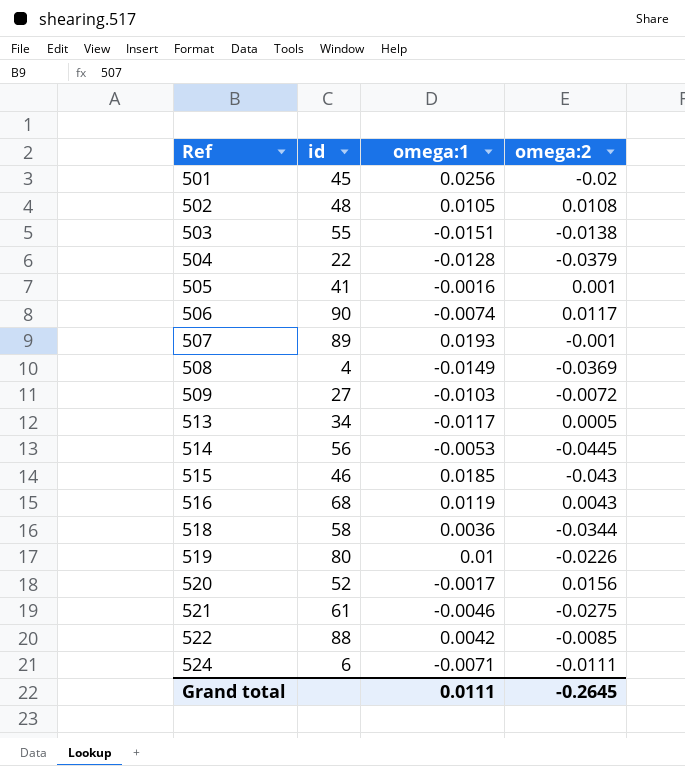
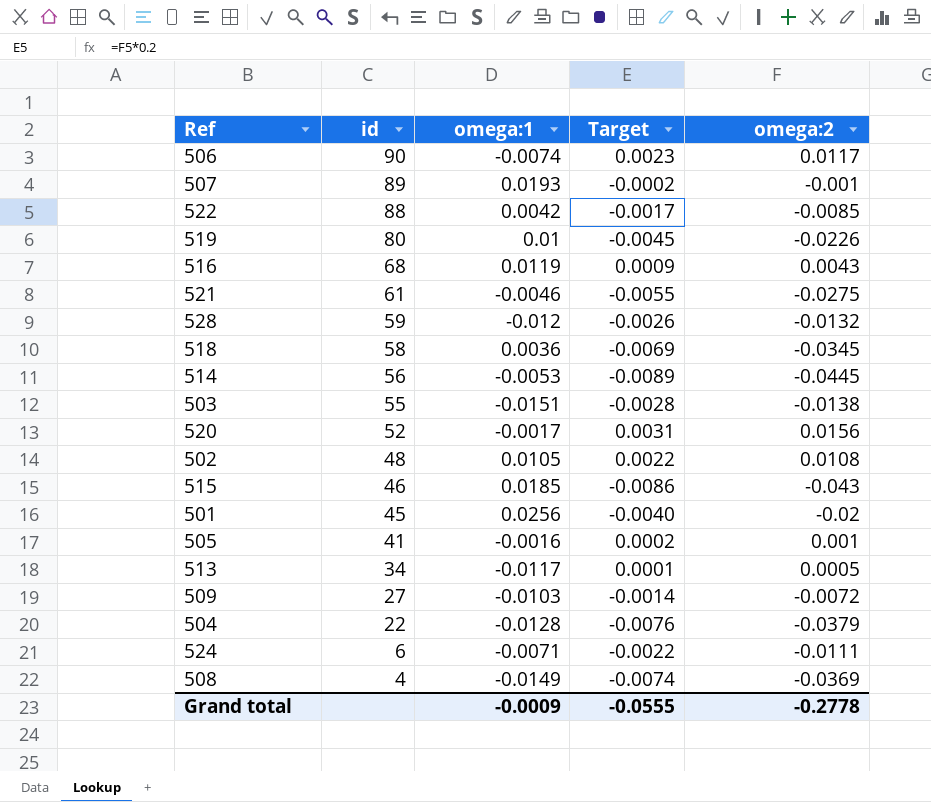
row order: Ref ascending -> id descending
column Target | formula: none -> [omega:2] * 0.2
row 528: none -> 59 | -0.012 | -0.0026 | -0.0132
518 | omega:2: -0.0344 -> -0.0345
Grand total | omega:1: 0.0111 -> -0.0009
Grand total | omega:2: -0.2645 -> -0.2778

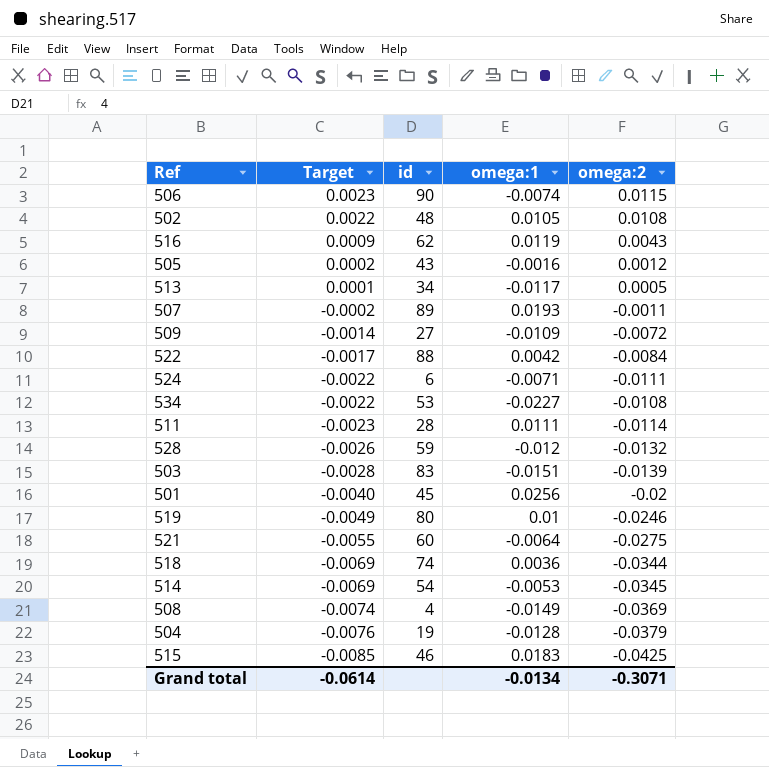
row order: id descending -> Target descending
column Target | position: 4 -> 2
row 520: 52 | -0.0017 | 0.0031 | 0.0156 -> none
506 | omega:2: 0.0117 -> 0.0115
516 | id: 68 -> 62
505 | id: 41 -> 43
505 | omega:2: 0.001 -> 0.0012
507 | omega:2: -0.001 -> -0.0011
509 | omega:1: -0.0103 -> -0.0109
522 | omega:2: -0.0085 -> -0.0084
row 534: none -> -0.0022 | 53 | -0.0227 | -0.0108
row 511: none -> -0.0023 | 28 | 0.0111 | -0.0114
503 | id: 55 -> 83
503 | omega:2: -0.0138 -> -0.0139
519 | Target: -0.0045 -> -0.0049
519 | omega:2: -0.0226 -> -0.0246
521 | id: 61 -> 60
521 | omega:1: -0.0046 -> -0.0064
518 | id: 58 -> 74
518 | omega:2: -0.0345 -> -0.0344
514 | Target: -0.0089 -> -0.0069
514 | id: 56 -> 54
514 | omega:2: -0.0445 -> -0.0345
504 | id: 22 -> 19
515 | Target: -0.0086 -> -0.0085
515 | omega:1: 0.0185 -> 0.0183
515 | omega:2: -0.043 -> -0.0425
Grand total | Target: -0.0555 -> -0.0614
Grand total | omega:1: -0.0009 -> -0.0134
Grand total | omega:2: -0.2778 -> -0.3071

